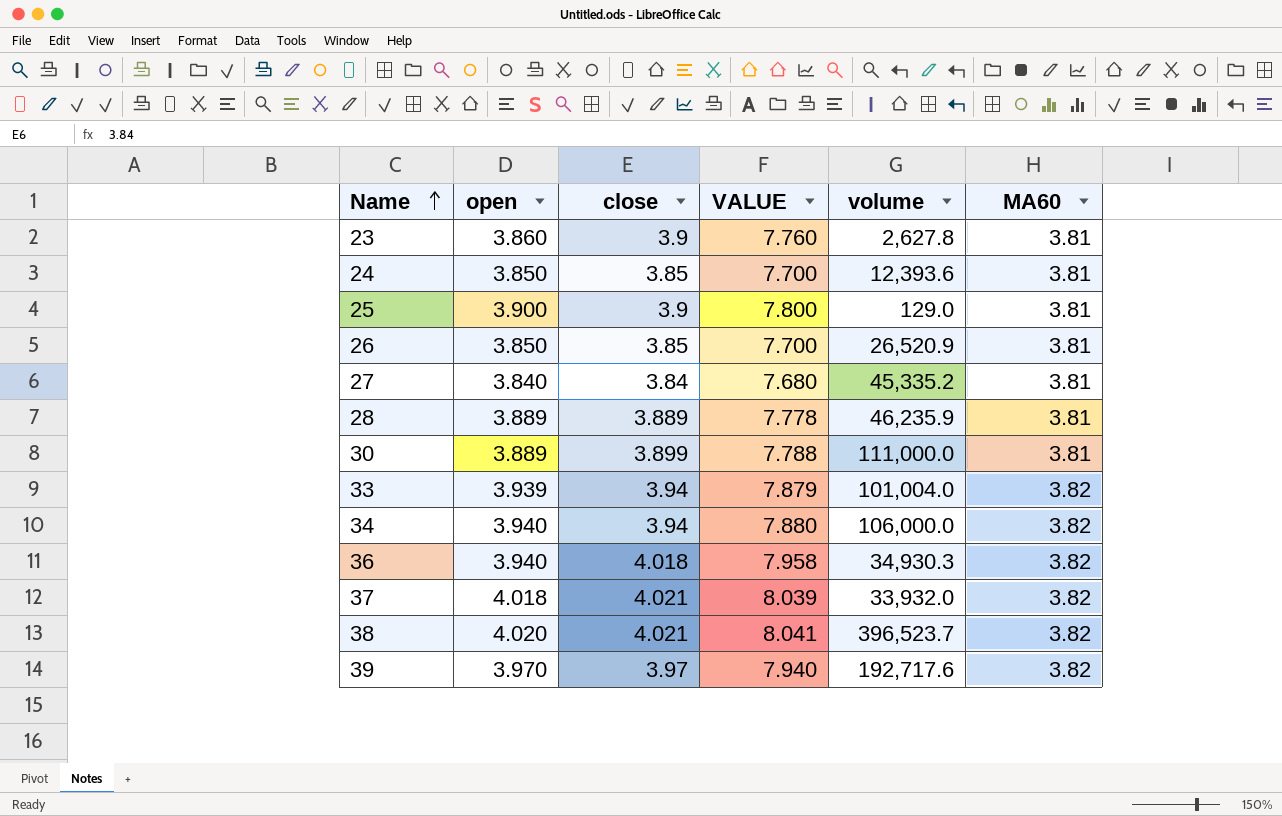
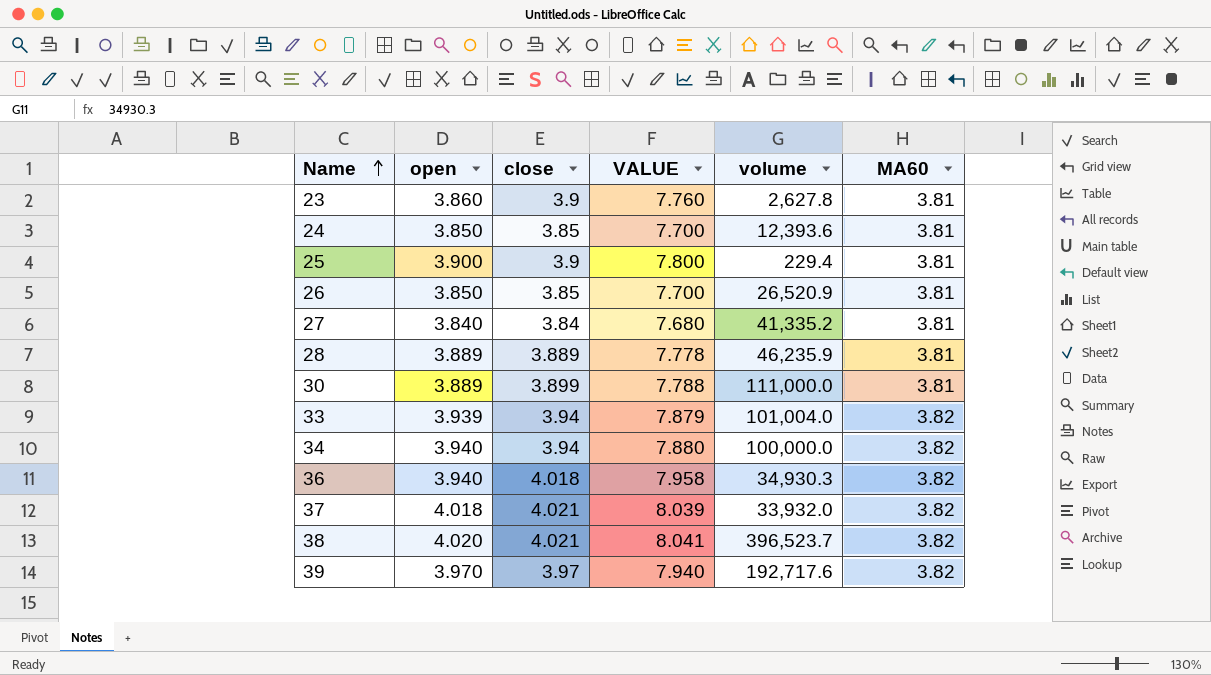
25 | volume: 129.0 -> 229.4
27 | volume: 45,335.2 -> 41,335.2
34 | volume: 106,000.0 -> 100,000.0

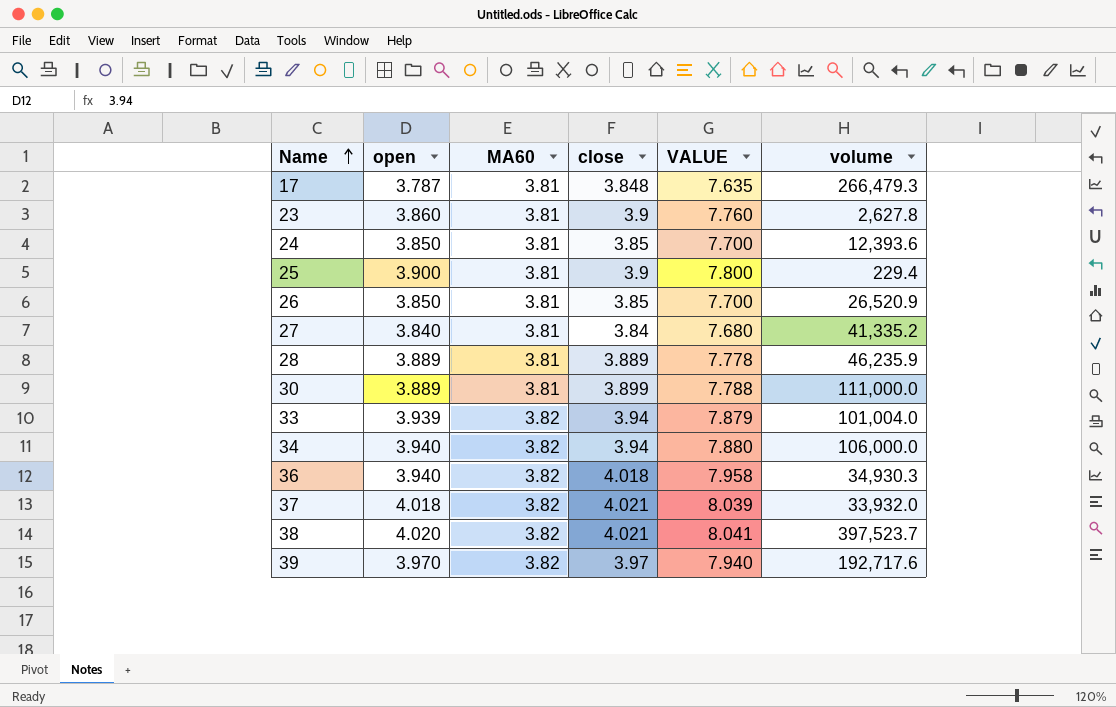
column MA60 | position: 6 -> 3
row 17: none -> 3.787 | 3.81 | 3.848 | 7.635 | 266,479.3
34 | volume: 100,000.0 -> 106,000.0
38 | volume: 396,523.7 -> 397,523.7

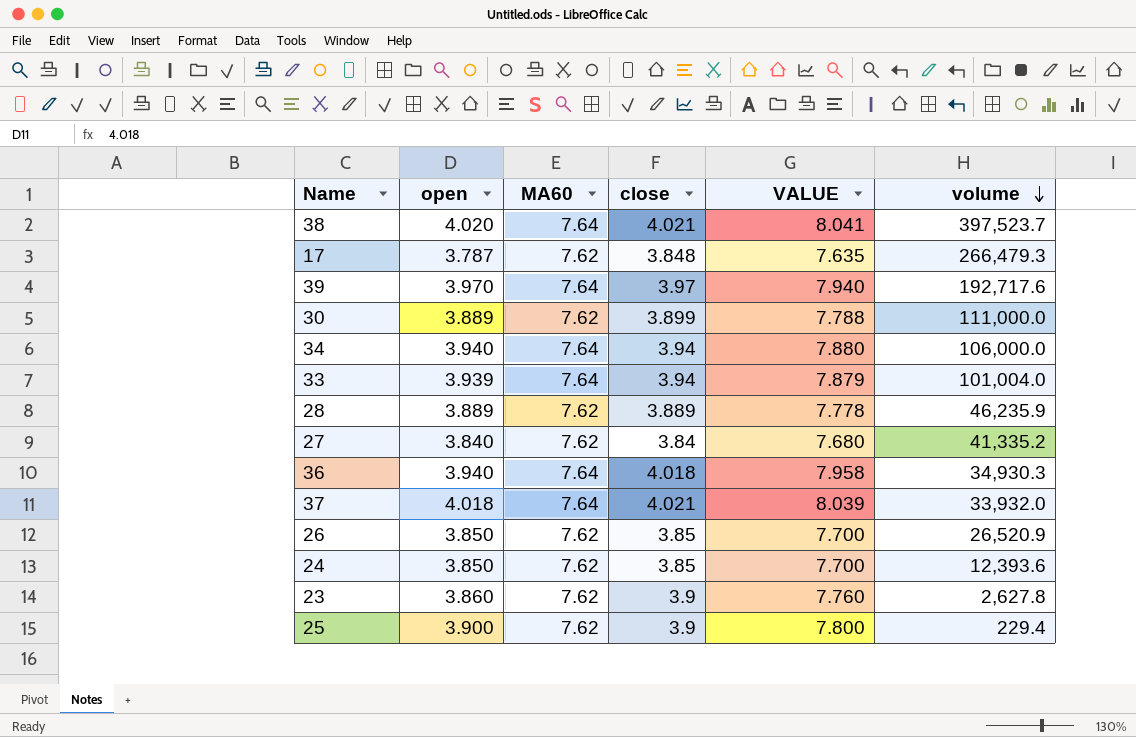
row order: Name ascending -> volume descending
38 | MA60: 3.82 -> 7.64
17 | MA60: 3.81 -> 7.62
39 | MA60: 3.82 -> 7.64
30 | MA60: 3.81 -> 7.62
34 | MA60: 3.82 -> 7.64
33 | MA60: 3.82 -> 7.64
28 | MA60: 3.81 -> 7.62
27 | MA60: 3.81 -> 7.62
36 | MA60: 3.82 -> 7.64
37 | MA60: 3.82 -> 7.64
26 | MA60: 3.81 -> 7.62
24 | MA60: 3.81 -> 7.62
23 | MA60: 3.81 -> 7.62
25 | MA60: 3.81 -> 7.62

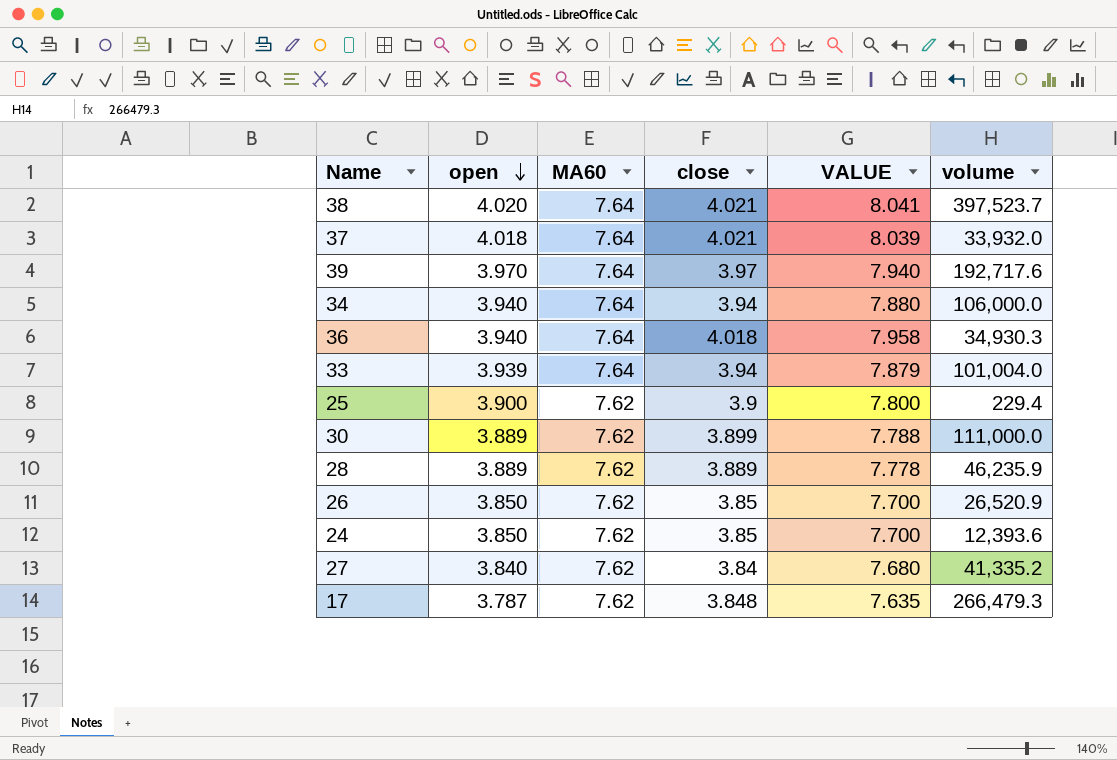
row order: volume descending -> open descending
row 23: 3.860 | 7.62 | 3.9 | 7.760 | 2,627.8 -> none

